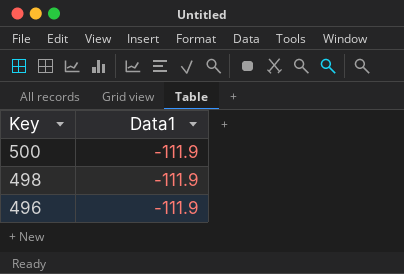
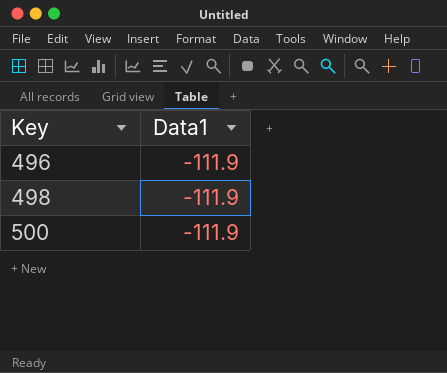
row order: Key descending -> Key ascending

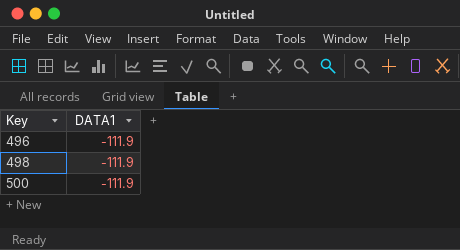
column name: Data1 -> DATA1

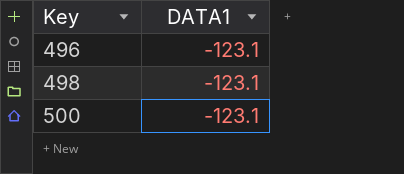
496 | DATA1: -111.9 -> -123.1
498 | DATA1: -111.9 -> -123.1
500 | DATA1: -111.9 -> -123.1

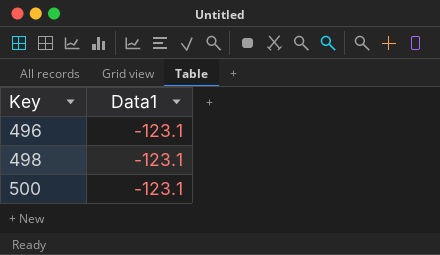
column name: DATA1 -> Data1

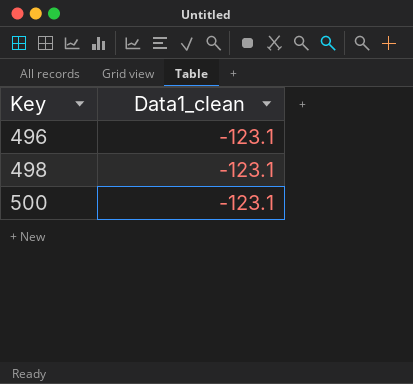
column name: Data1 -> Data1_clean

